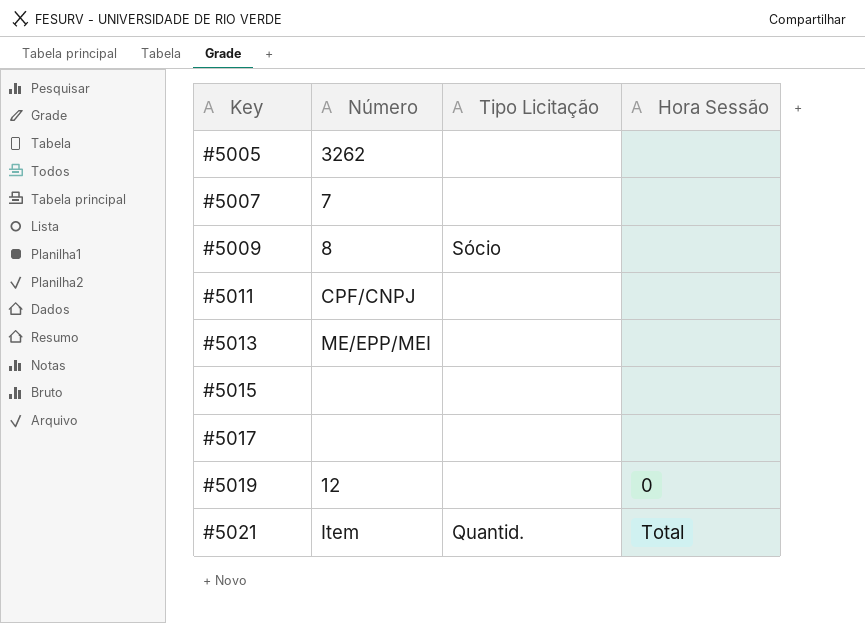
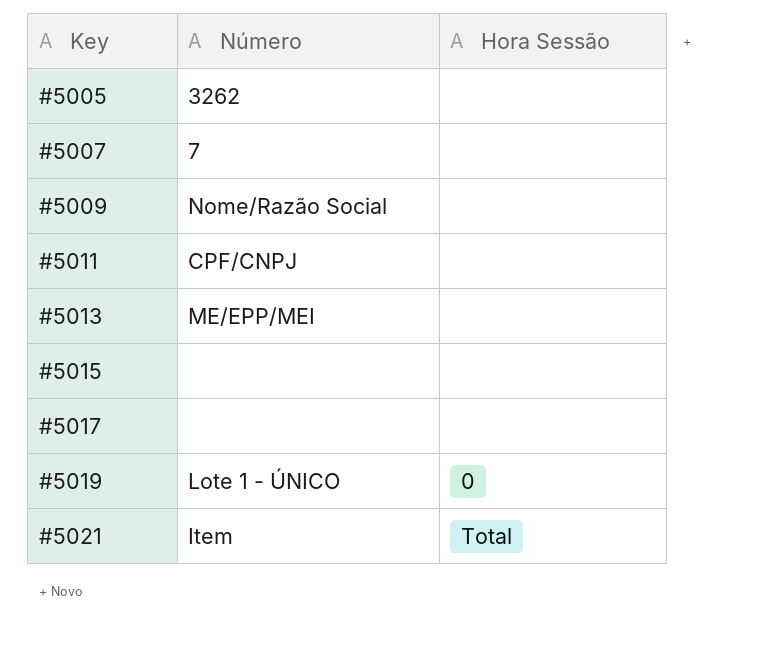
column Tipo Licitação | position: 3 -> none
#5009 | Número: 8 -> Nome/Razão Social
#5019 | Número: 12 -> Lote 1 - ÚNICO

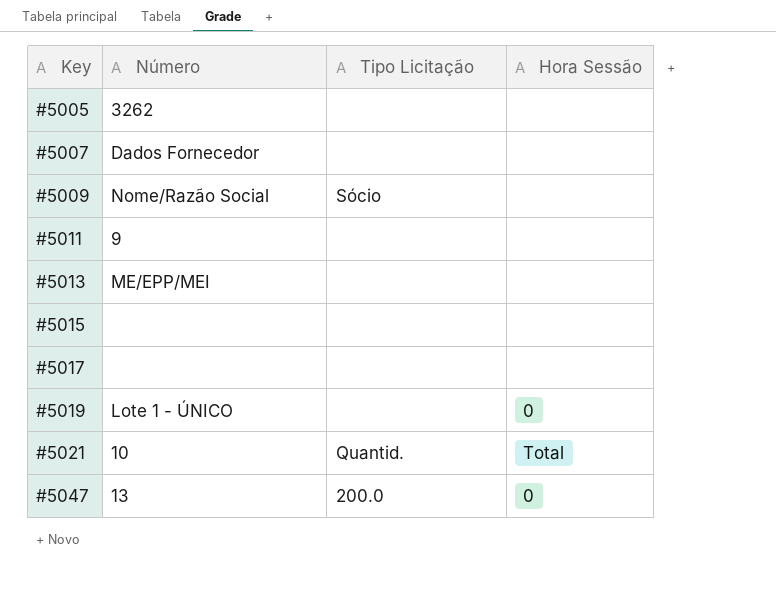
column Tipo Licitação | position: none -> 3
#5007 | Número: 7 -> Dados Fornecedor
#5011 | Número: CPF/CNPJ -> 9
#5021 | Número: Item -> 10
row #5047: none -> 13 | 200.0 | 0

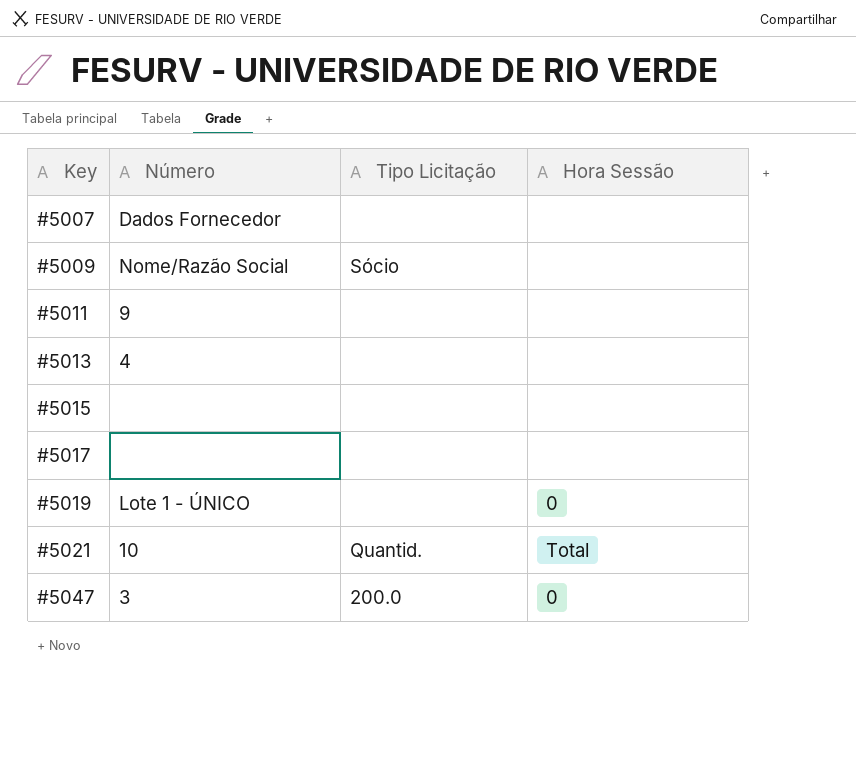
row #5005: 3262 | none | none -> none
#5013 | Número: ME/EPP/MEI -> 4
#5047 | Número: 13 -> 3

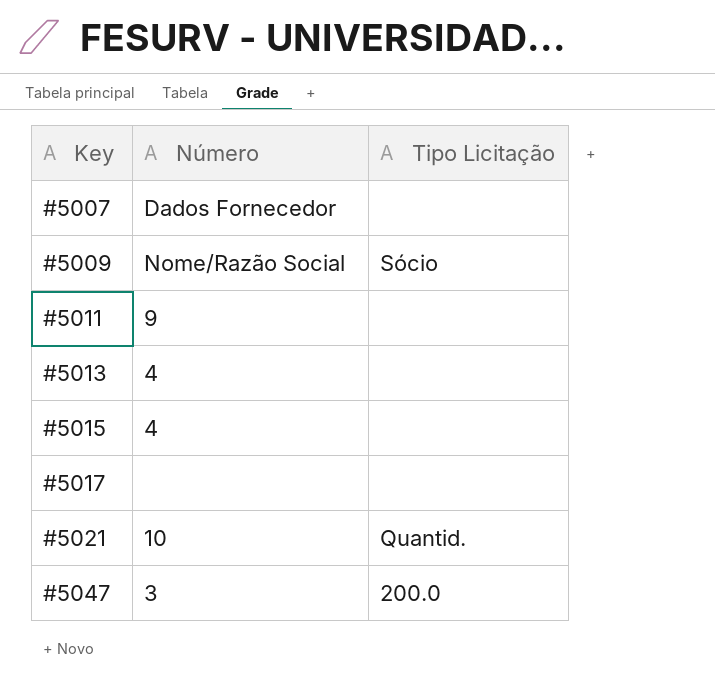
column Hora Sessão | position: 4 -> none
row #5019: Lote 1 - ÚNICO | none | 0 -> none
#5015 | Número: none -> 4

